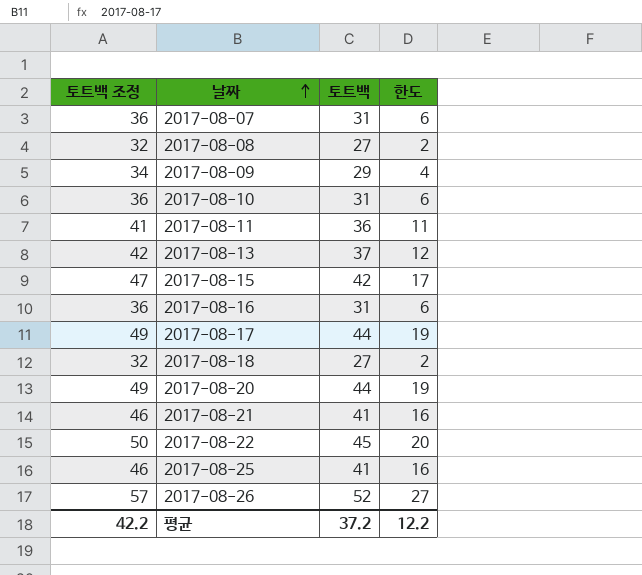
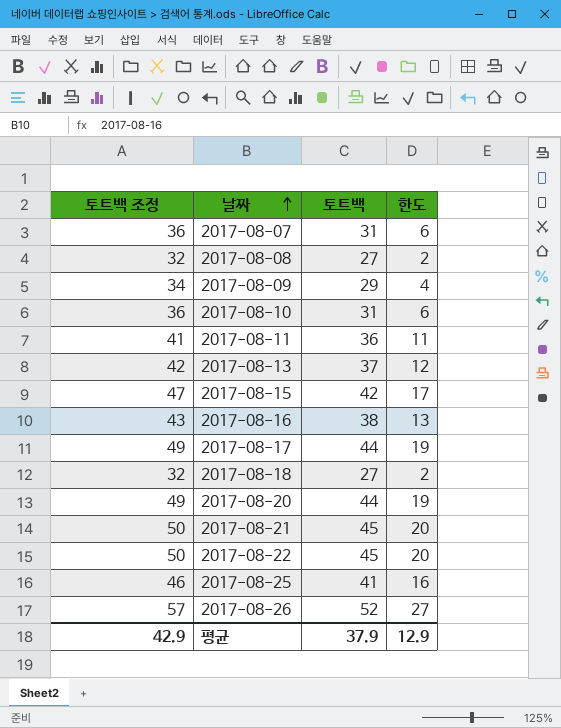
2017-08-16 | 토트백 조정: 36 -> 43
2017-08-16 | 토트백: 31 -> 38
2017-08-16 | 한도: 6 -> 13
2017-08-21 | 토트백 조정: 46 -> 50
2017-08-21 | 토트백: 41 -> 45
2017-08-21 | 한도: 16 -> 20
평균 | 토트백 조정: 42.2 -> 42.9
평균 | 토트백: 37.2 -> 37.9
평균 | 한도: 12.2 -> 12.9

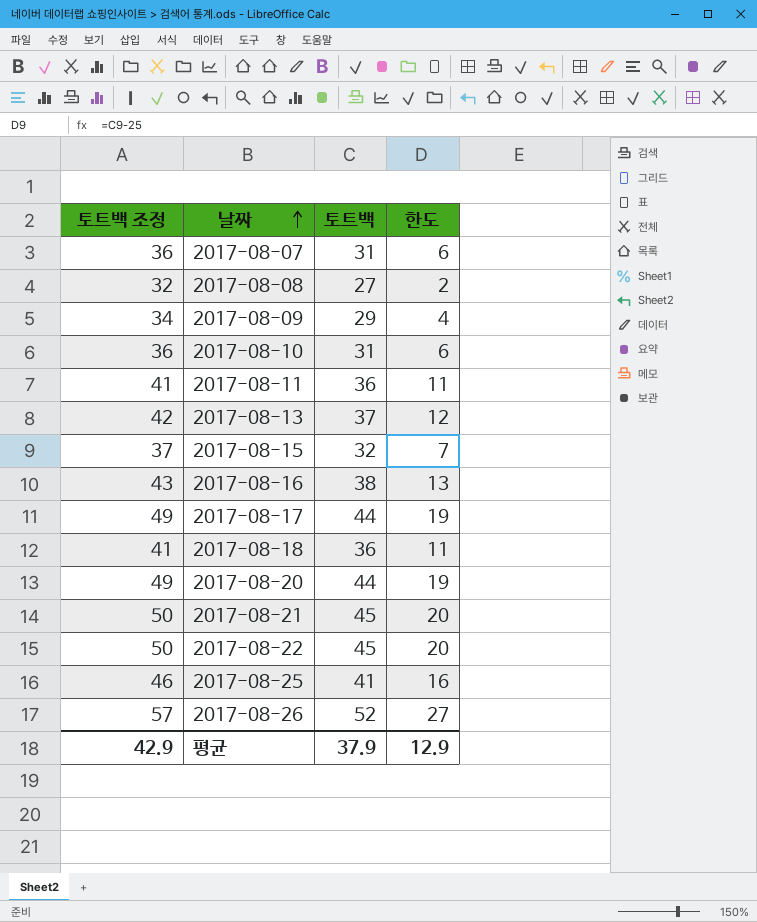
2017-08-15 | 토트백 조정: 47 -> 37
2017-08-15 | 토트백: 42 -> 32
2017-08-15 | 한도: 17 -> 7
2017-08-18 | 토트백 조정: 32 -> 41
2017-08-18 | 토트백: 27 -> 36
2017-08-18 | 한도: 2 -> 11

